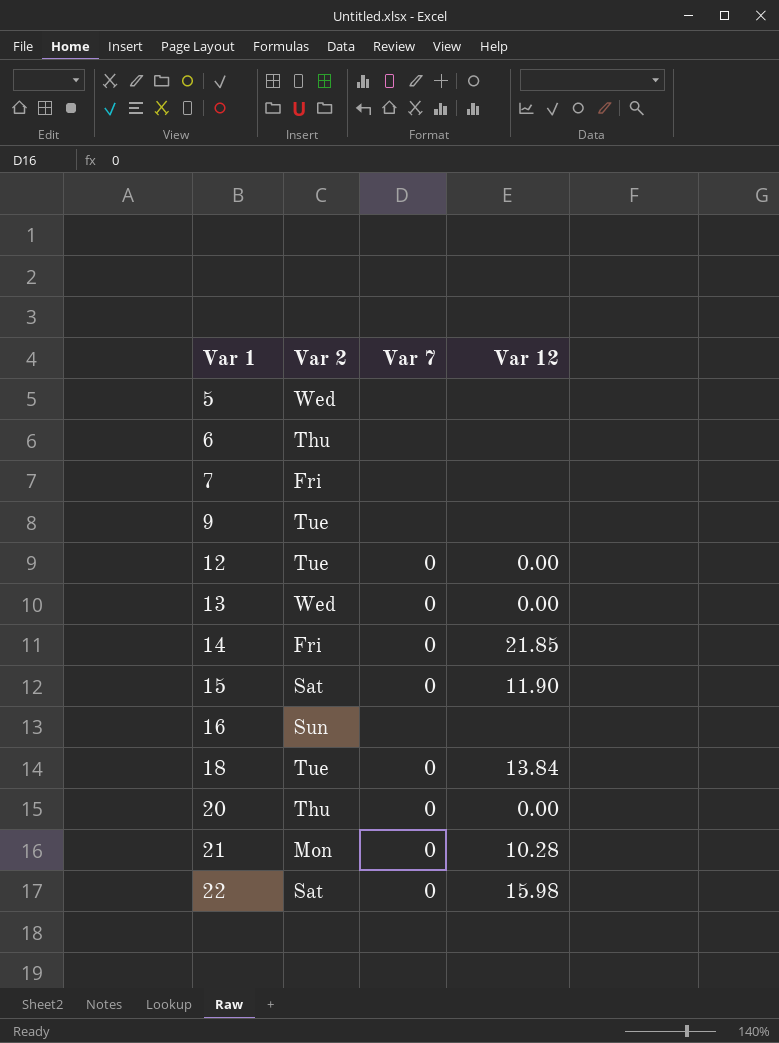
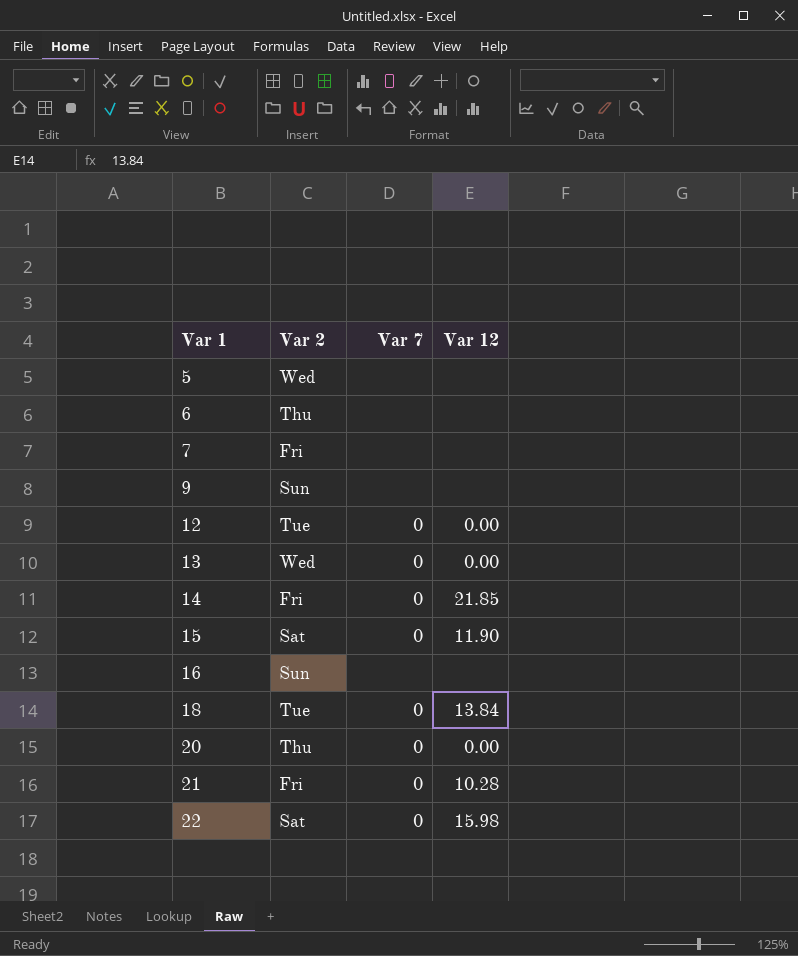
9 | Var 2: Tue -> Sun
21 | Var 2: Mon -> Fri

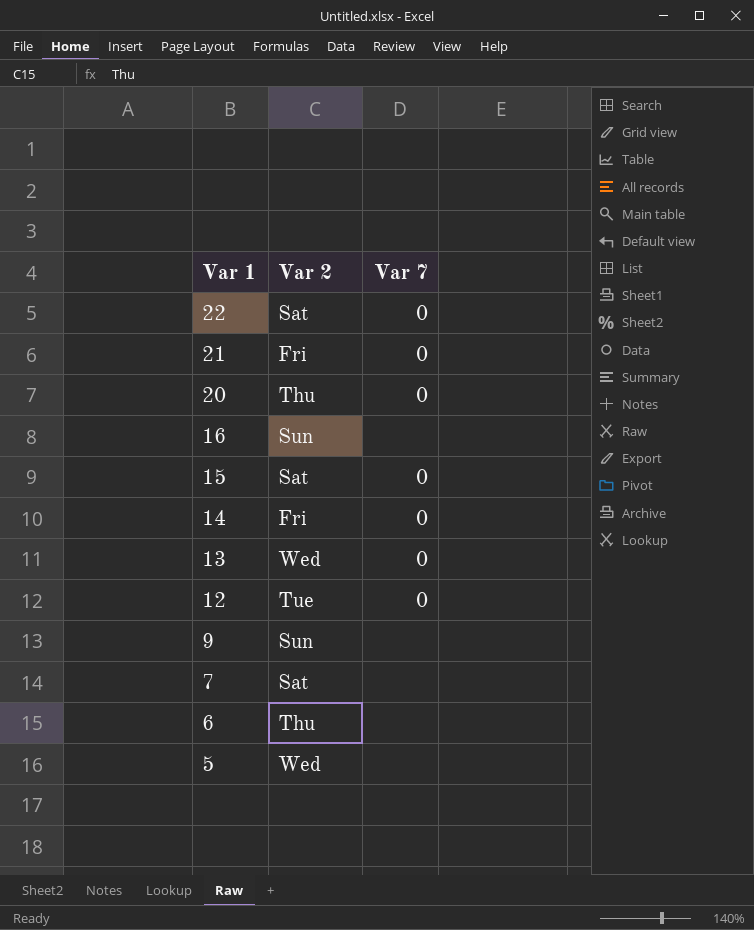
row order: Var 1 ascending -> Var 1 descending
column Var 12 | position: 4 -> none
row 18: Tue | 0 | 13.84 -> none
7 | Var 2: Fri -> Sat

